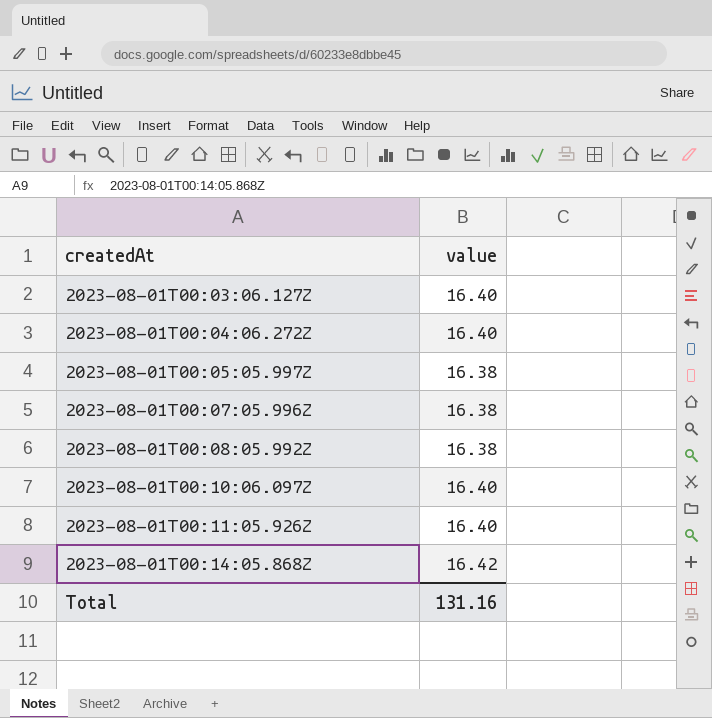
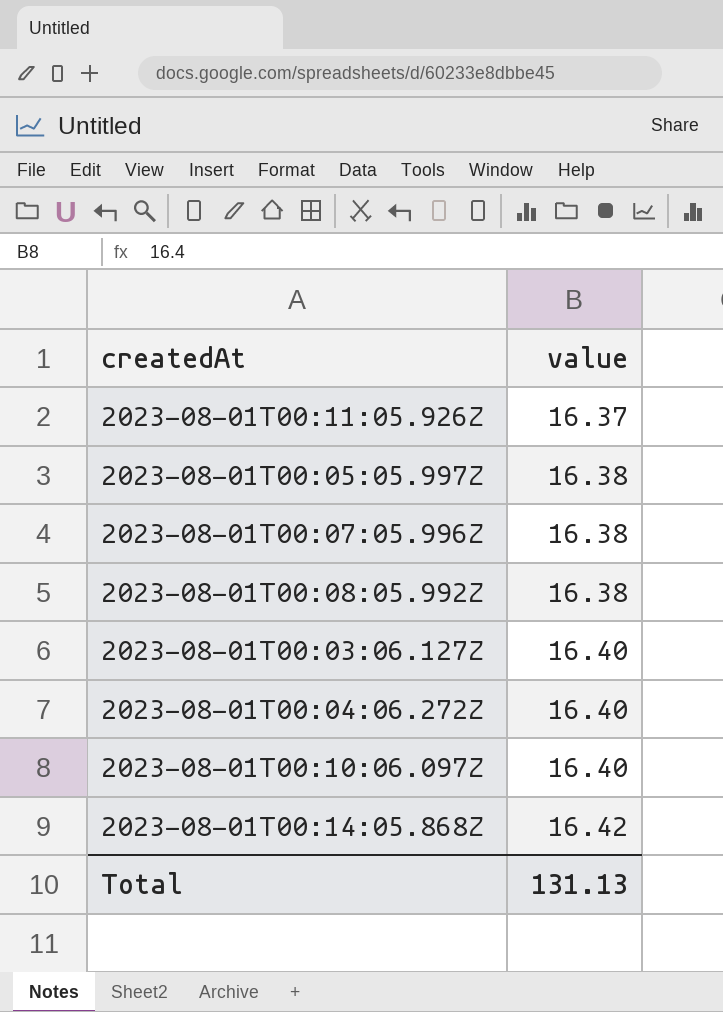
row order: createdAt ascending -> value ascending
2023-08-01T00:11:05.926Z | value: 16.40 -> 16.37
Total | value: 131.16 -> 131.13

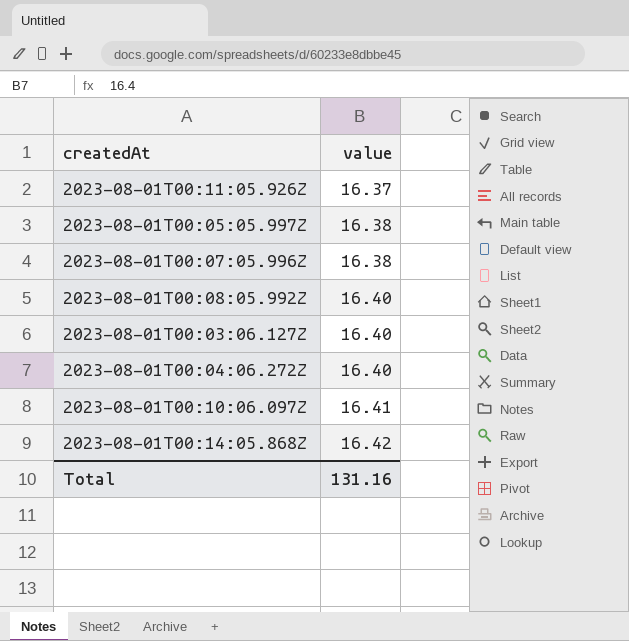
2023-08-01T00:08:05.992Z | value: 16.38 -> 16.40
2023-08-01T00:10:06.097Z | value: 16.40 -> 16.41
Total | value: 131.13 -> 131.16

